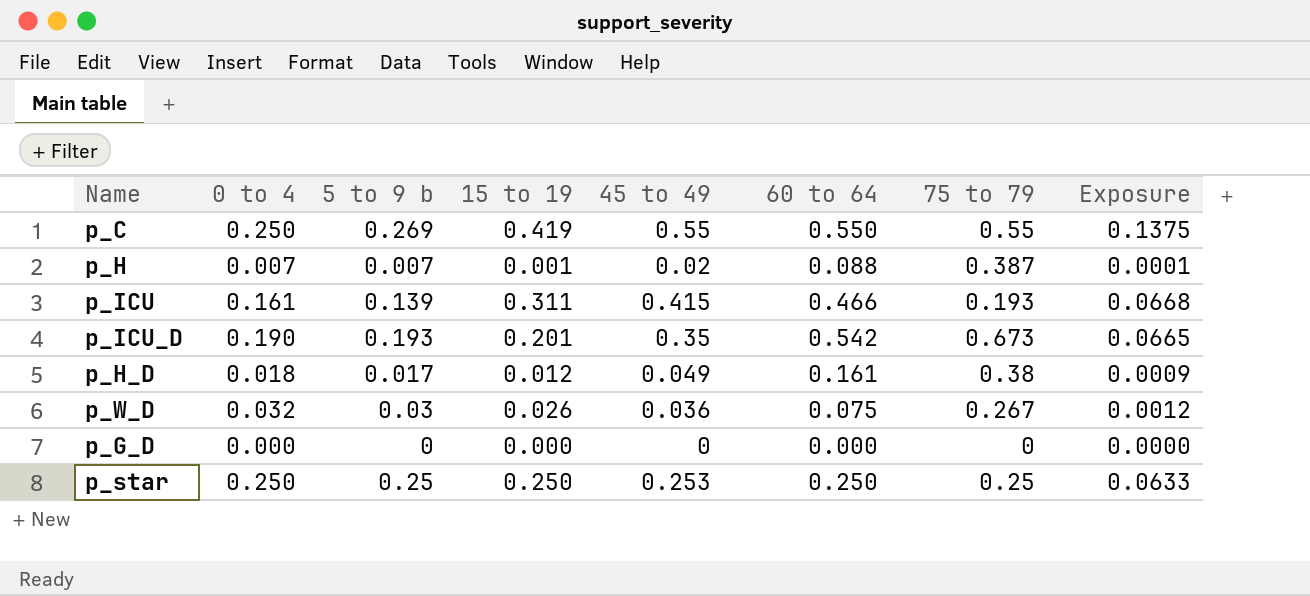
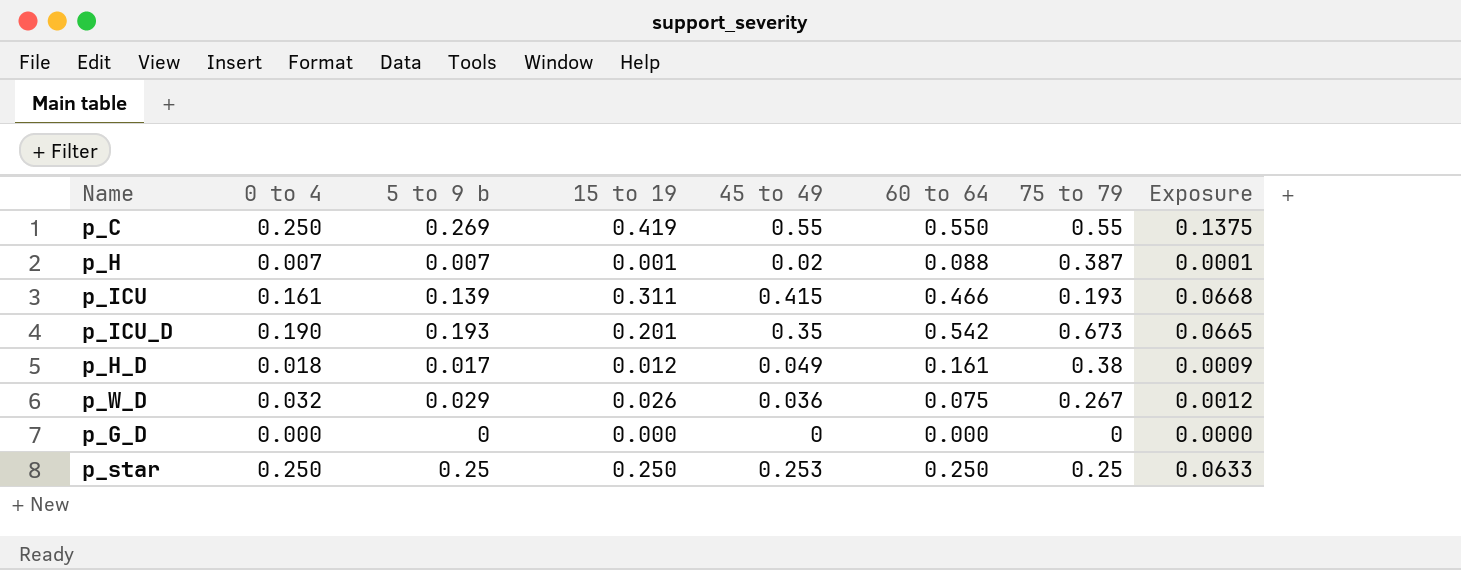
p_W_D | 5 to 9 b: 0.03 -> 0.029

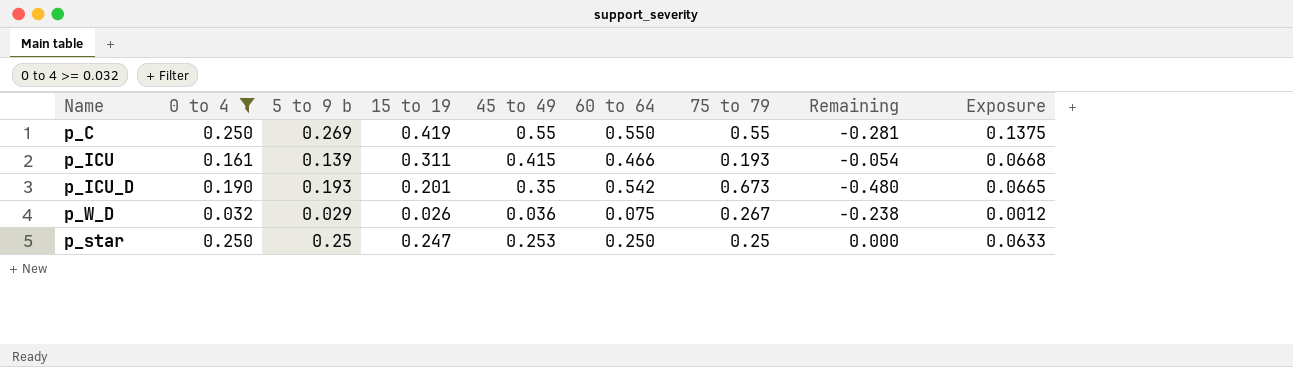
filter: none -> 0 to 4 >= 0.032
column Remaining | formula: none -> [5 to 9 b] - [75 to 79]
p_star | 15 to 19: 0.250 -> 0.247

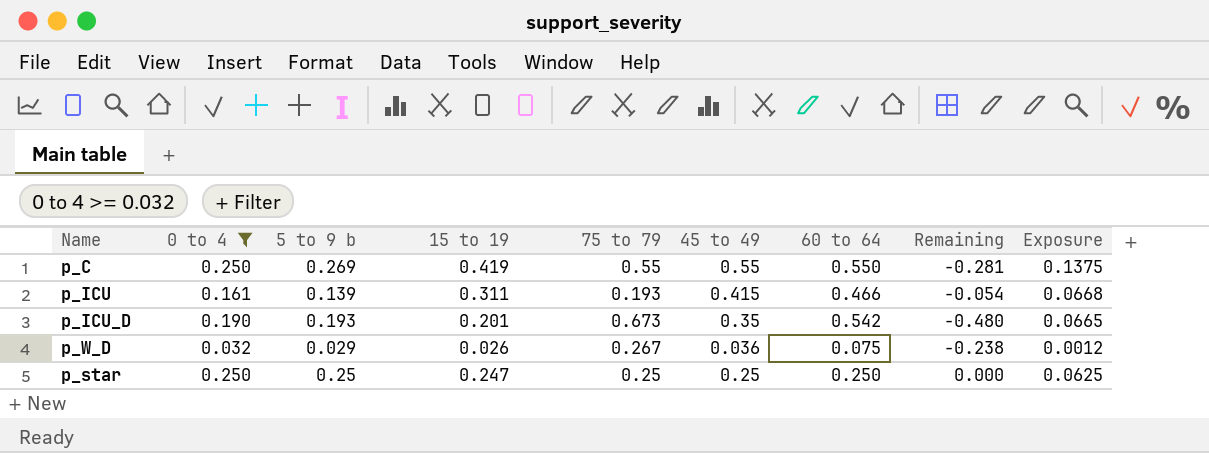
column 75 to 79 | position: 7 -> 5
p_star | 45 to 49: 0.253 -> 0.25
p_star | Exposure: 0.0633 -> 0.0625

